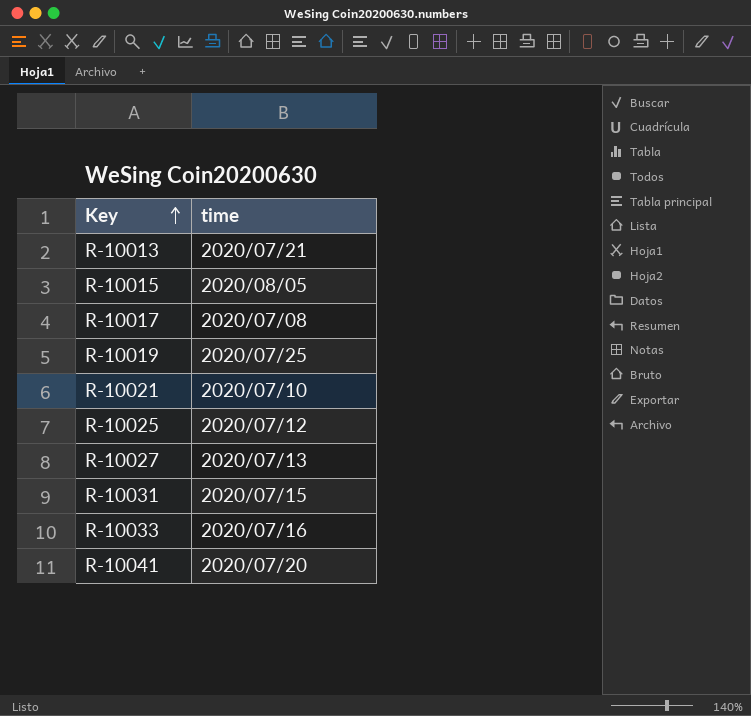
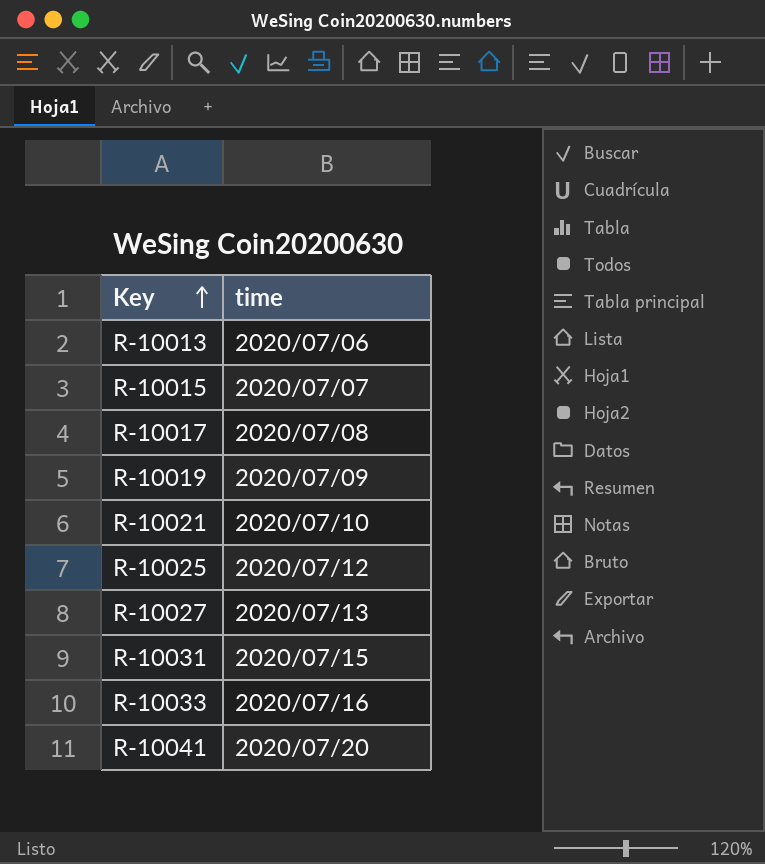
R-10013 | time: 2020/07/21 -> 2020/07/06
R-10015 | time: 2020/08/05 -> 2020/07/07
R-10019 | time: 2020/07/25 -> 2020/07/09

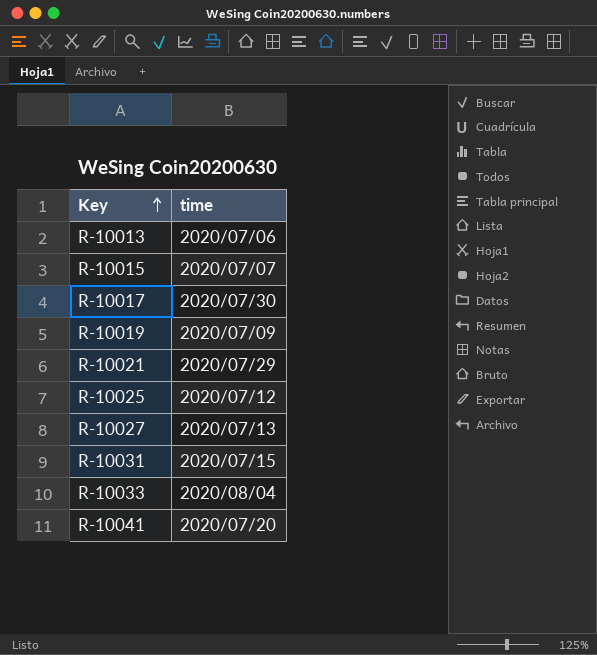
R-10017 | time: 2020/07/08 -> 2020/07/30
R-10021 | time: 2020/07/10 -> 2020/07/29
R-10033 | time: 2020/07/16 -> 2020/08/04

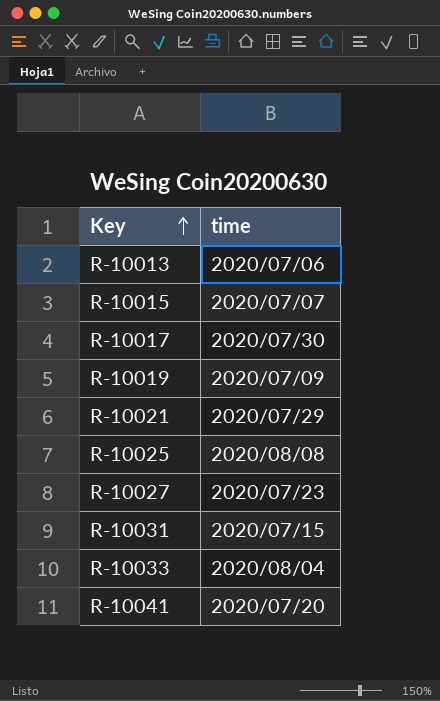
R-10025 | time: 2020/07/12 -> 2020/08/08
R-10027 | time: 2020/07/13 -> 2020/07/23

